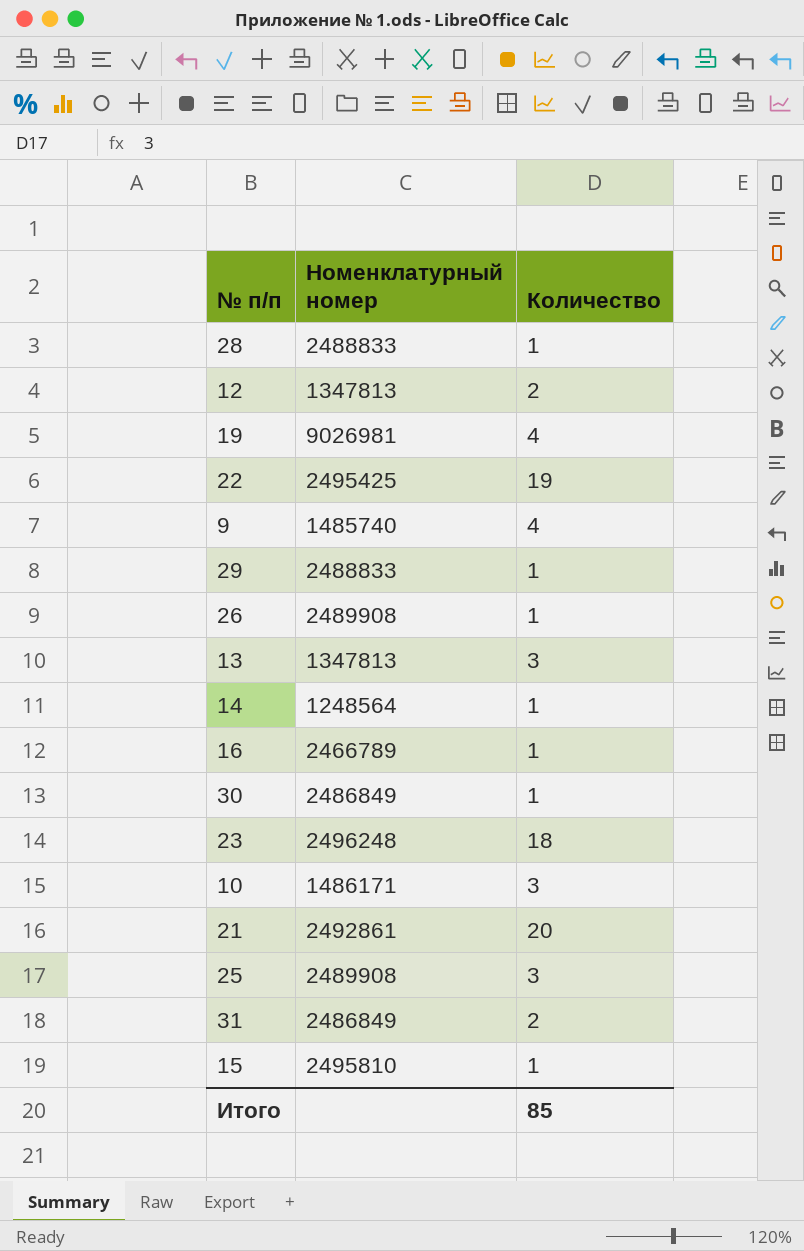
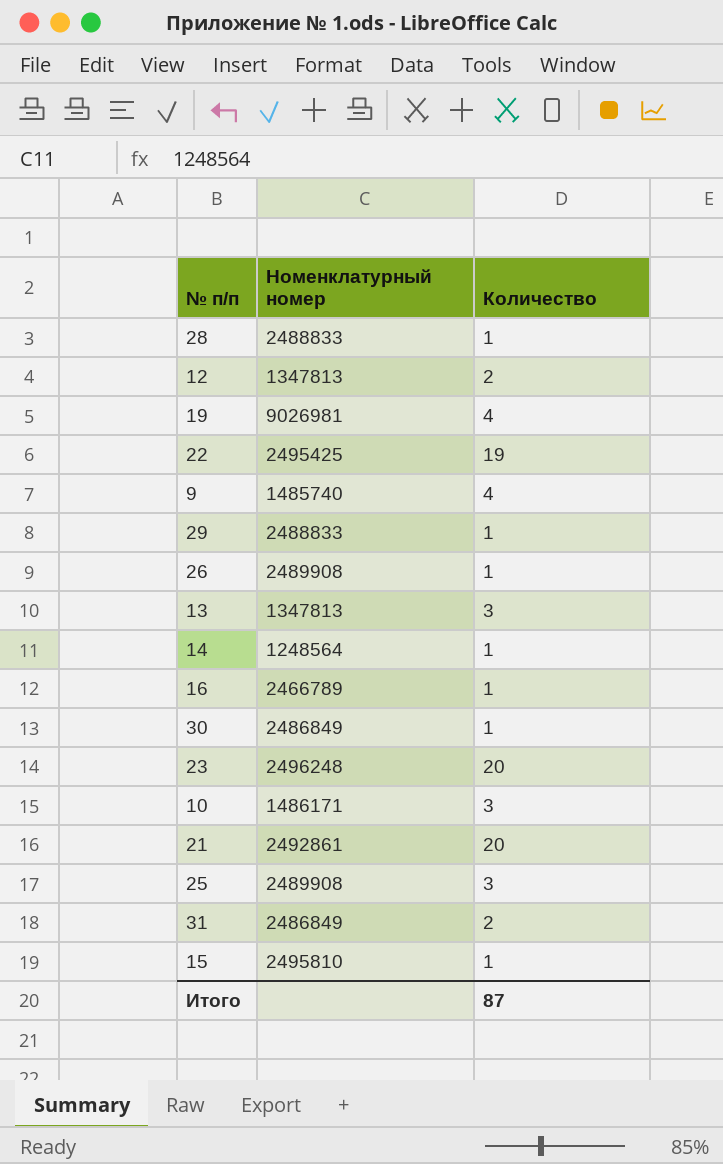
23 | Количество: 18 -> 20
Итого | Количество: 85 -> 87

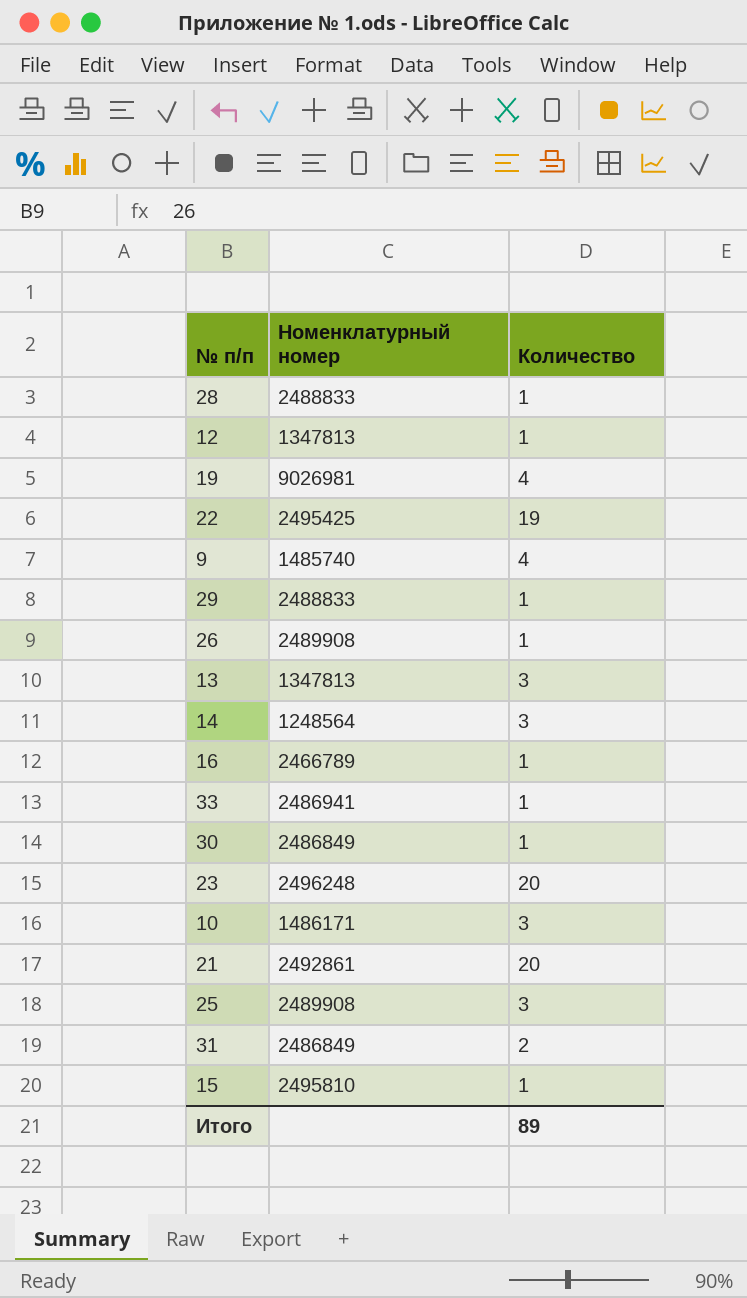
12 | Количество: 2 -> 1
14 | Количество: 1 -> 3
row 33: none -> 2486941 | 1
Итого | Количество: 87 -> 89

